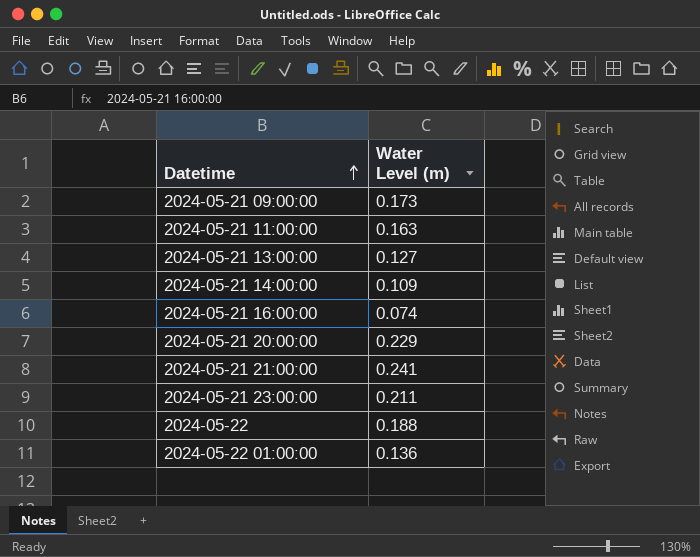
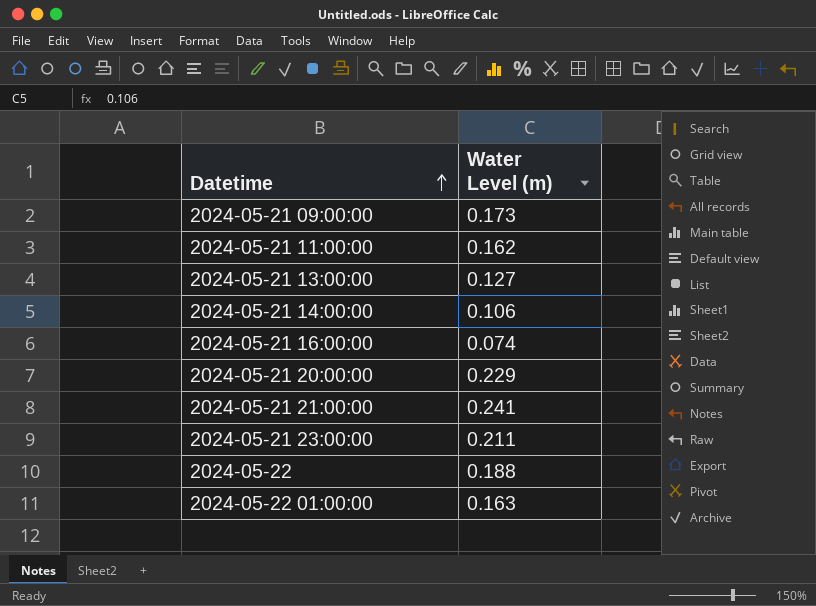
2024-05-21 11:00:00 | Water Level (m): 0.163 -> 0.162
2024-05-21 14:00:00 | Water Level (m): 0.109 -> 0.106
2024-05-22 01:00:00 | Water Level (m): 0.136 -> 0.163

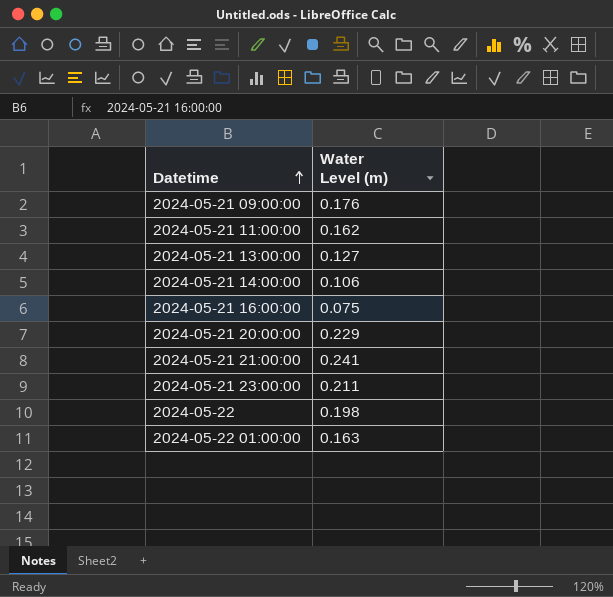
2024-05-21 09:00:00 | Water Level (m): 0.173 -> 0.176
2024-05-21 16:00:00 | Water Level (m): 0.074 -> 0.075
2024-05-22 | Water Level (m): 0.188 -> 0.198

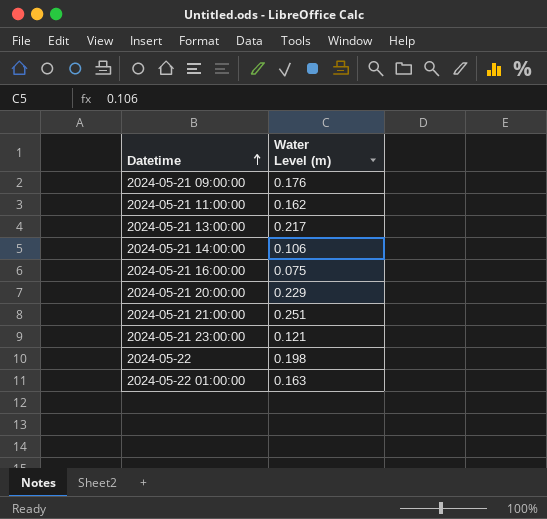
2024-05-21 13:00:00 | Water Level (m): 0.127 -> 0.217
2024-05-21 21:00:00 | Water Level (m): 0.241 -> 0.251
2024-05-21 23:00:00 | Water Level (m): 0.211 -> 0.121

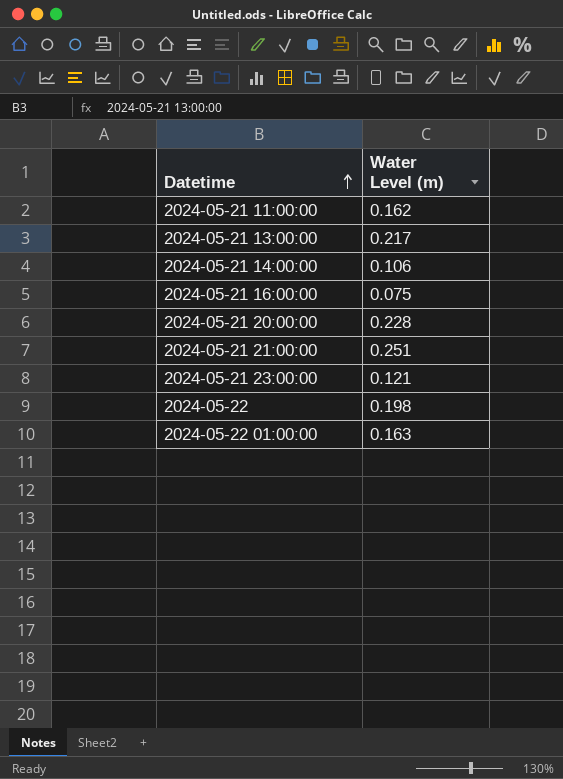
row 2024-05-21 09:00:00: 0.176 -> none
2024-05-21 20:00:00 | Water Level (m): 0.229 -> 0.228

